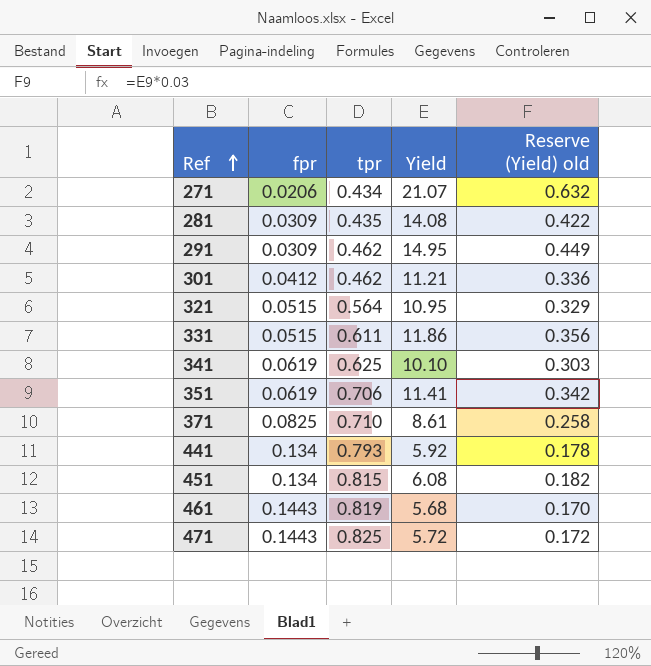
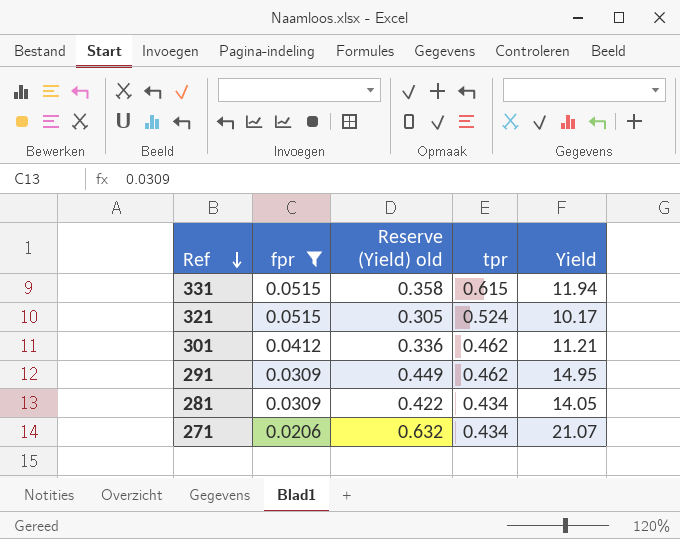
filter: none -> fpr <= 0.0515
row order: Ref ascending -> Ref descending
column Reserve (Yield) old | position: 5 -> 3
331 | Reserve (Yield) old: 0.356 -> 0.358
331 | tpr: 0.611 -> 0.615
331 | Yield: 11.86 -> 11.94
321 | Reserve (Yield) old: 0.329 -> 0.305
321 | tpr: 0.564 -> 0.524
321 | Yield: 10.95 -> 10.17
281 | tpr: 0.435 -> 0.434
281 | Yield: 14.08 -> 14.05

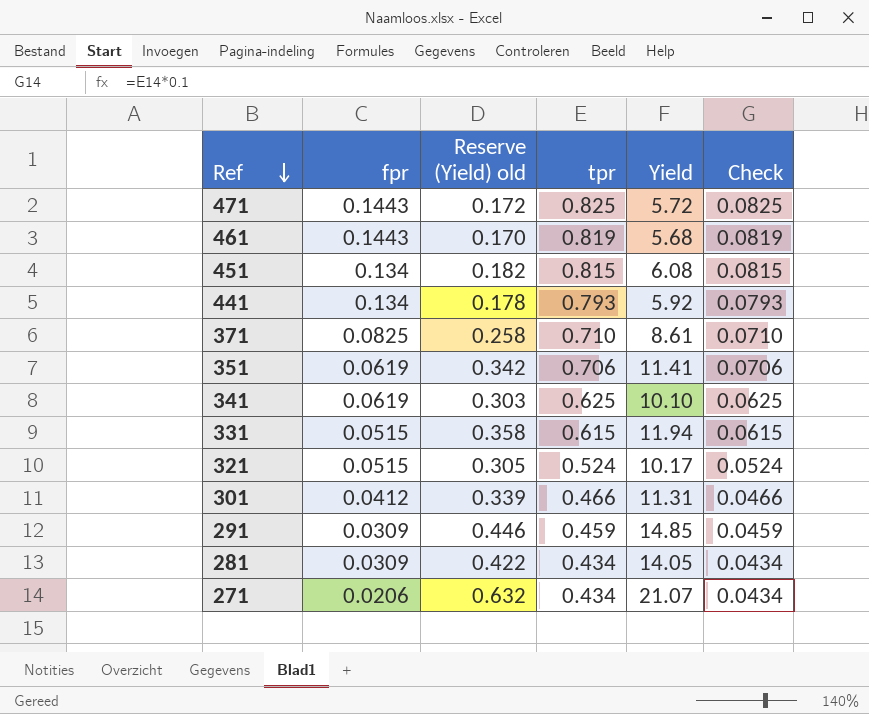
filter: fpr <= 0.0515 -> none
column Check | formula: none -> [tpr] * 0.1
301 | Reserve (Yield) old: 0.336 -> 0.339
301 | tpr: 0.462 -> 0.466
301 | Yield: 11.21 -> 11.31
291 | Reserve (Yield) old: 0.449 -> 0.446
291 | tpr: 0.462 -> 0.459
291 | Yield: 14.95 -> 14.85

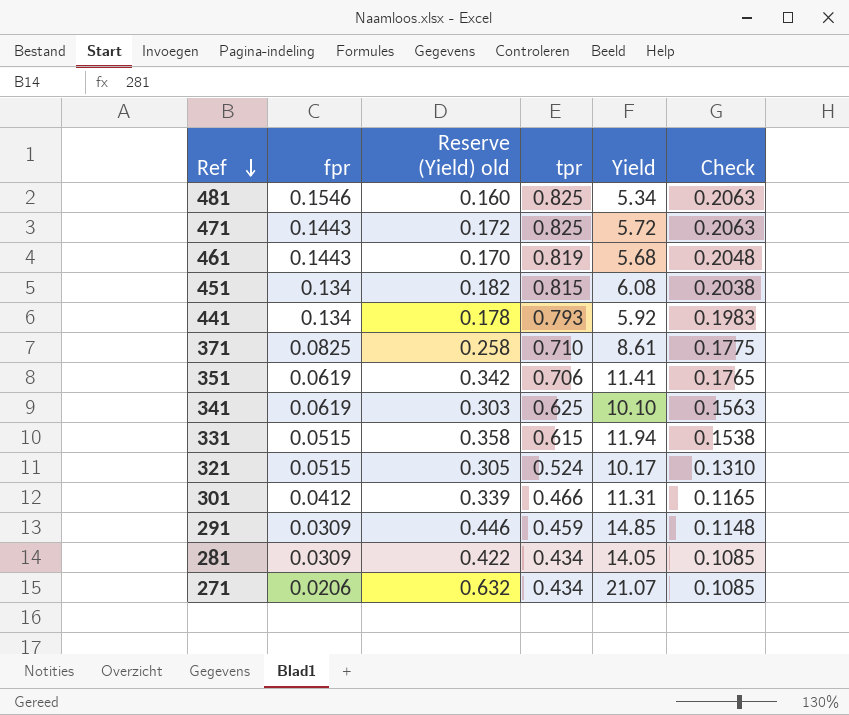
column Check | formula: [tpr] * 0.1 -> [tpr] * 0.25
row 481: none -> 0.1546 | 0.160 | 0.825 | 5.34 | 0.2063

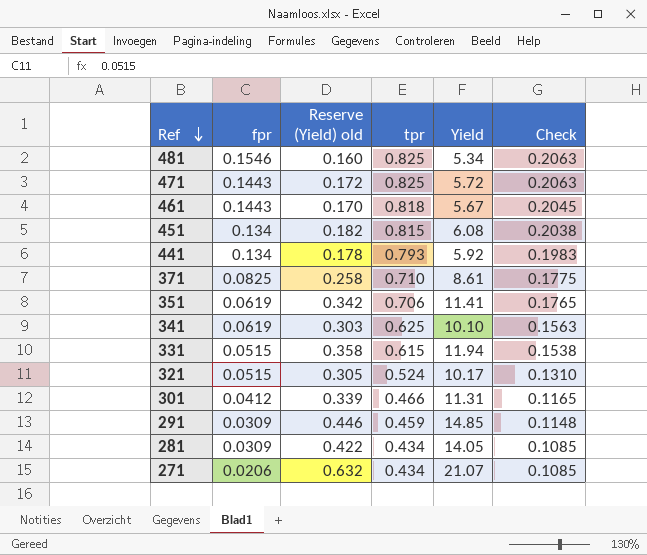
461 | tpr: 0.819 -> 0.818
461 | Yield: 5.68 -> 5.67
461 | Check: 0.2048 -> 0.2045

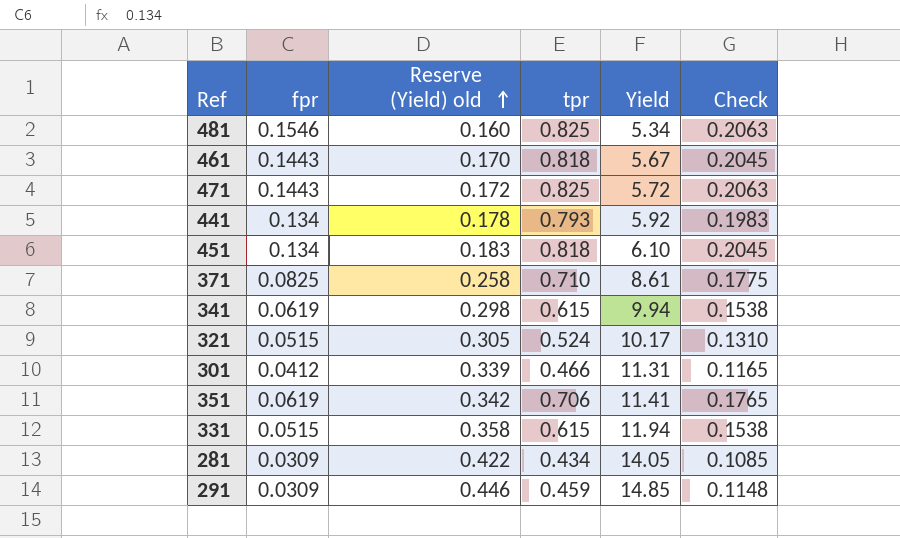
row order: Ref descending -> Reserve (Yield) old ascending
row 271: 0.0206 | 0.632 | 0.434 | 21.07 | 0.1085 -> none
451 | Reserve (Yield) old: 0.182 -> 0.183
451 | tpr: 0.815 -> 0.818
451 | Yield: 6.08 -> 6.10
451 | Check: 0.2038 -> 0.2045
341 | Reserve (Yield) old: 0.303 -> 0.298
341 | tpr: 0.625 -> 0.615
341 | Yield: 10.10 -> 9.94
341 | Check: 0.1563 -> 0.1538

